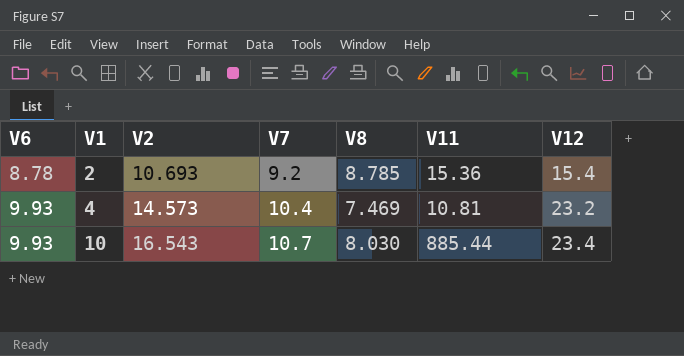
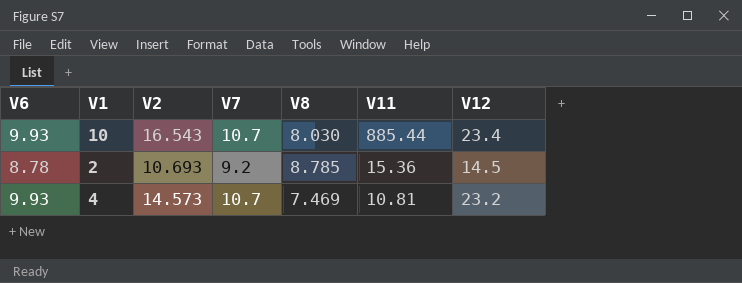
row order: V6 ascending -> V11 descending
2 | V12: 15.4 -> 14.5
4 | V7: 10.4 -> 10.7

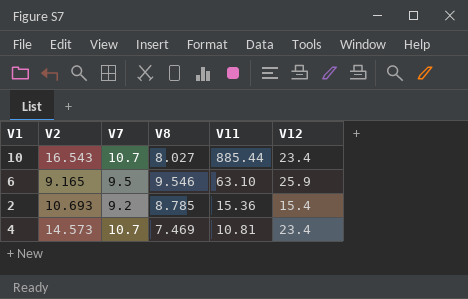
column V6 | position: 1 -> none
10 | V8: 8.030 -> 8.027
row 6: none -> 9.165 | 9.5 | 9.546 | 63.10 | 25.9
2 | V12: 14.5 -> 15.4
4 | V12: 23.2 -> 23.4

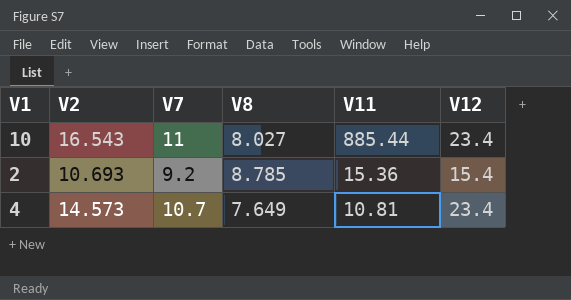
row 6: 9.165 | 9.5 | 9.546 | 63.10 | 25.9 -> none
10 | V7: 10.7 -> 11
4 | V8: 7.469 -> 7.649

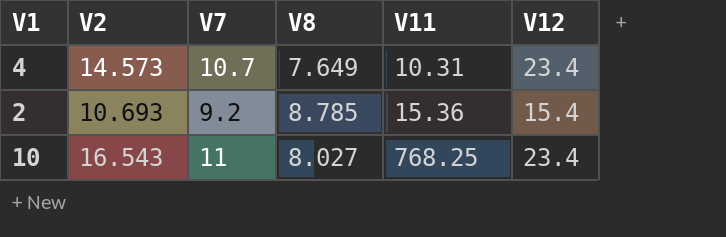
row order: V11 descending -> V11 ascending
4 | V11: 10.81 -> 10.31
10 | V11: 885.44 -> 768.25

